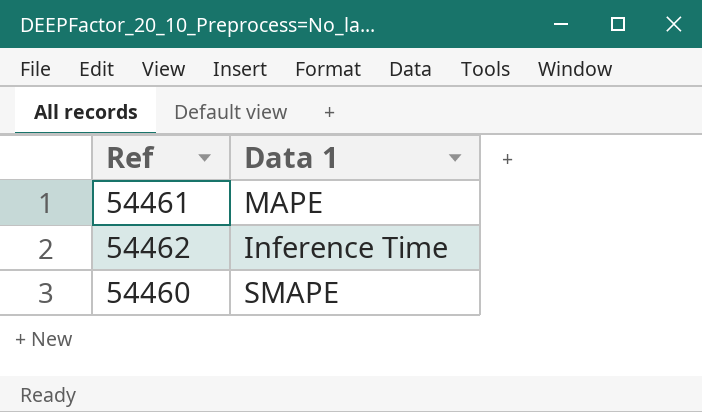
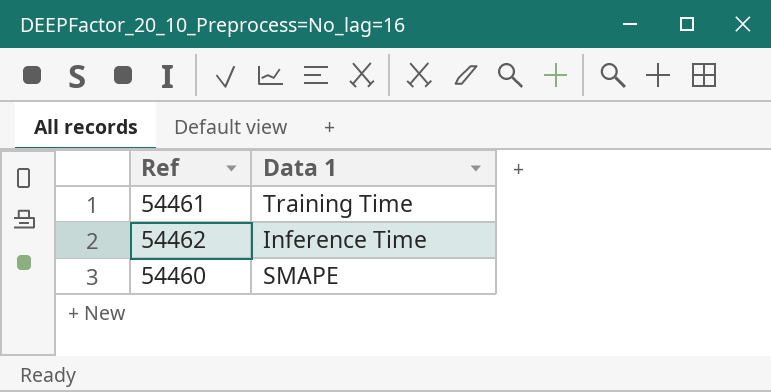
54461 | Data 1: MAPE -> Training Time

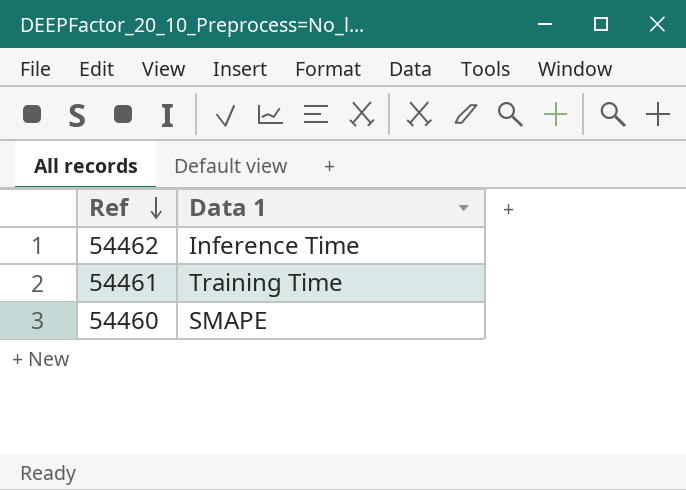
row order: none -> Ref descending

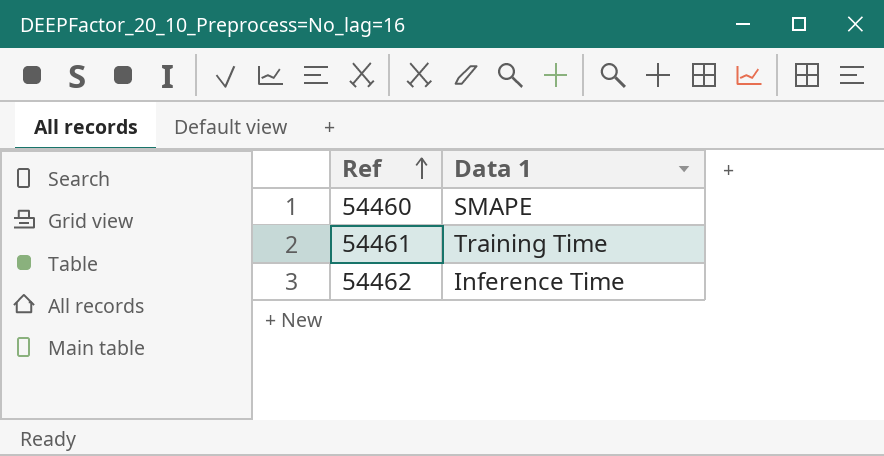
row order: Ref descending -> Ref ascending

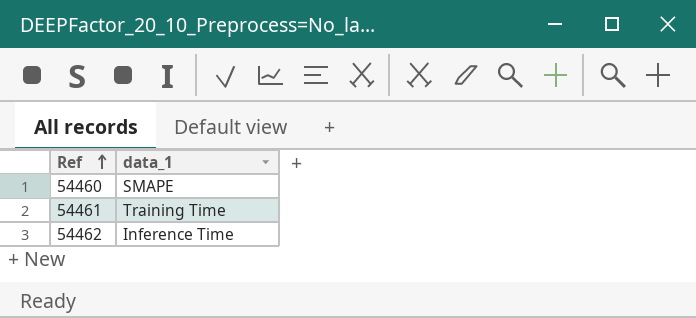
column name: Data 1 -> data_1

